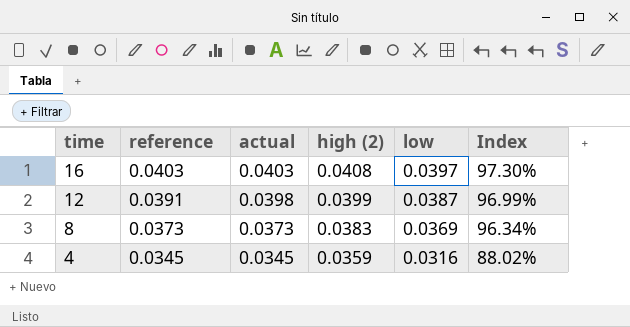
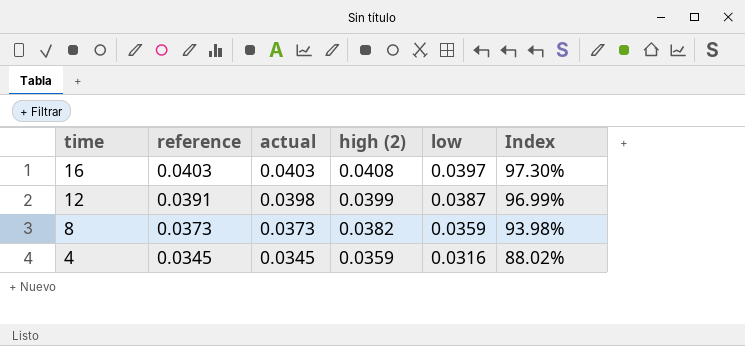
8 | high (2): 0.0383 -> 0.0382
8 | low: 0.0369 -> 0.0359
8 | Index: 96.34% -> 93.98%

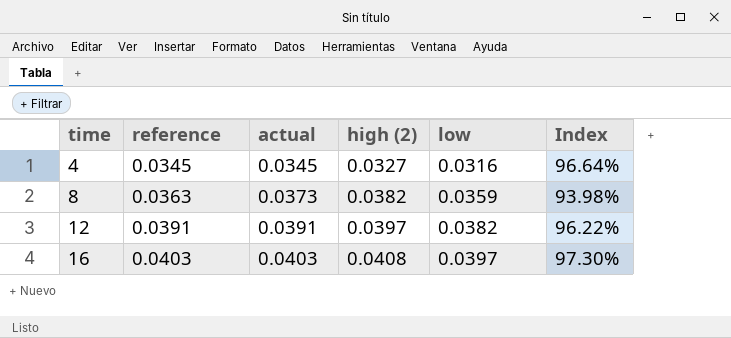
row order: time descending -> time ascending
4 | high (2): 0.0359 -> 0.0327
4 | Index: 88.02% -> 96.64%
8 | reference: 0.0373 -> 0.0363
12 | actual: 0.0398 -> 0.0391
12 | high (2): 0.0399 -> 0.0397
12 | low: 0.0387 -> 0.0382
12 | Index: 96.99% -> 96.22%

